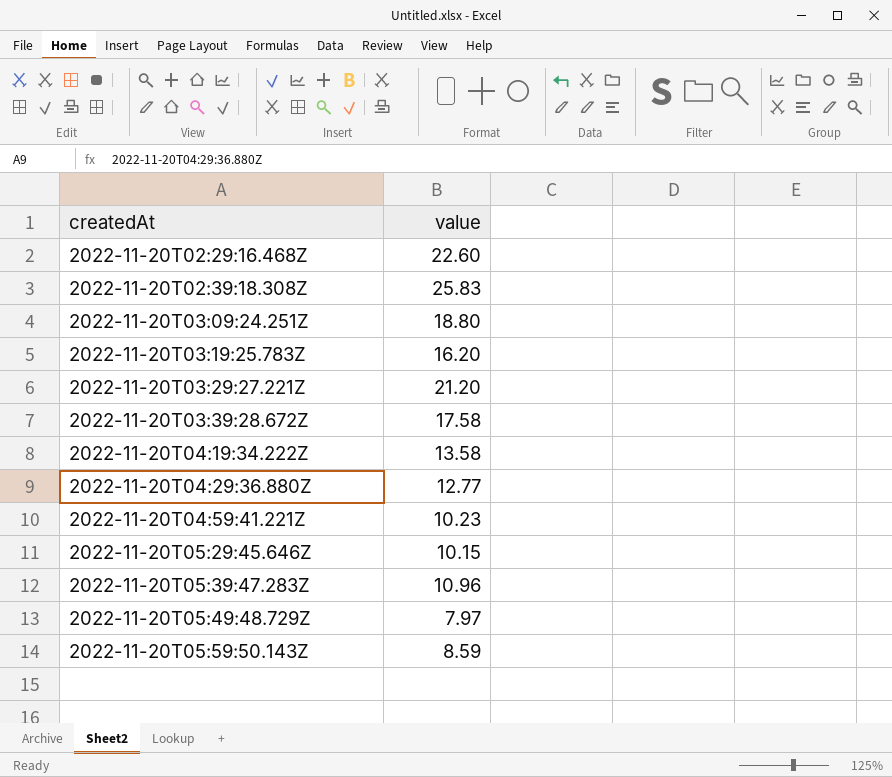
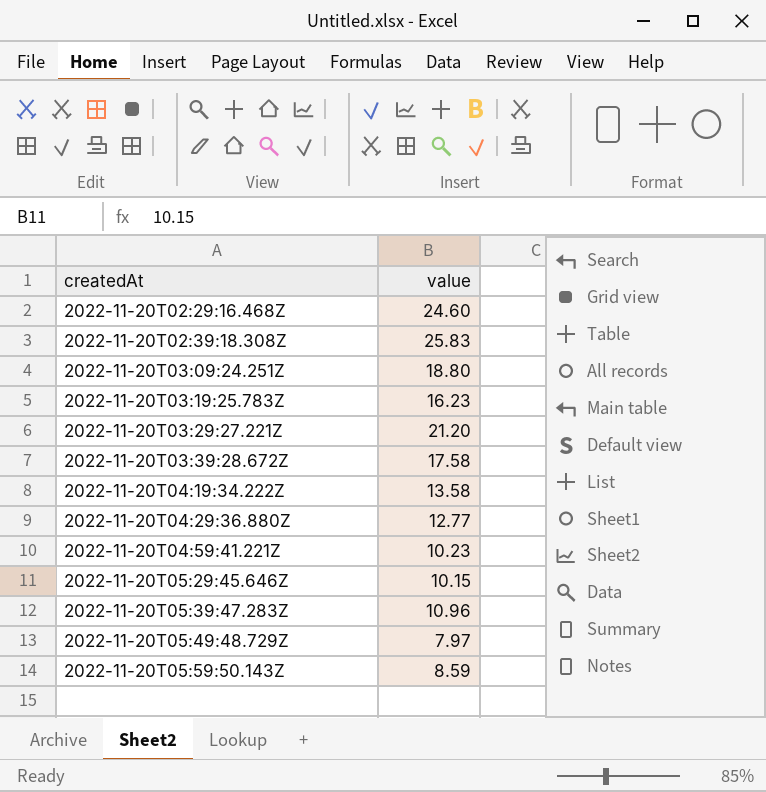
2022-11-20T02:29:16.468Z | value: 22.60 -> 24.60
2022-11-20T03:19:25.783Z | value: 16.20 -> 16.23

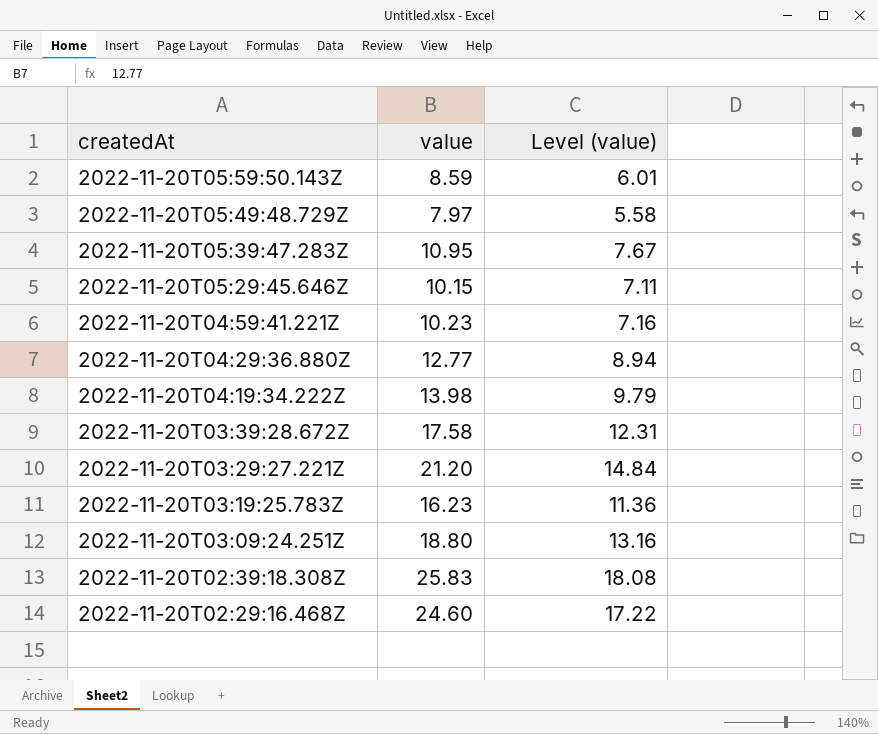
row order: createdAt ascending -> createdAt descending
column Level (value) | formula: none -> [value] * 0.7
2022-11-20T05:39:47.283Z | value: 10.96 -> 10.95
2022-11-20T04:19:34.222Z | value: 13.58 -> 13.98

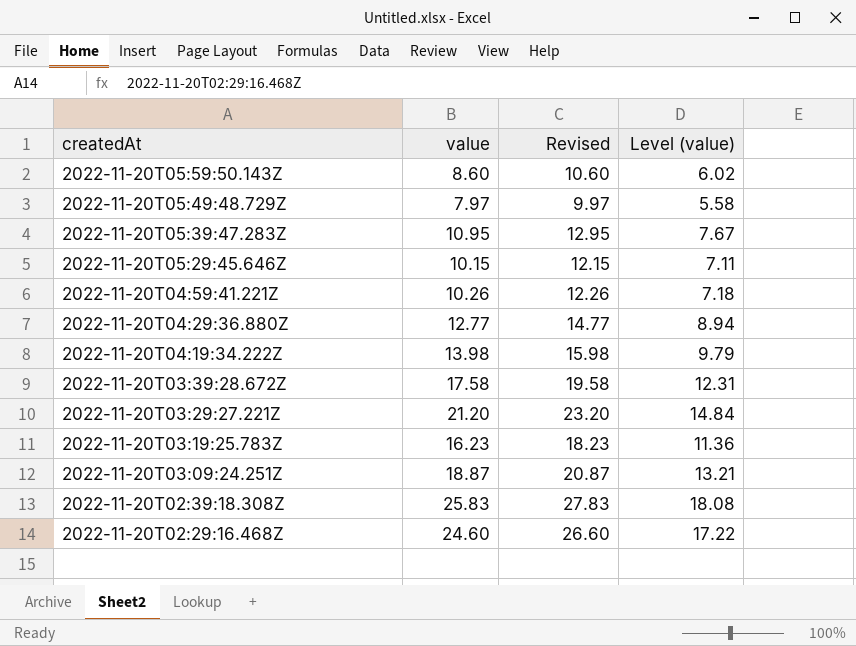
column Revised | formula: none -> [value] + 2
2022-11-20T05:59:50.143Z | value: 8.59 -> 8.60
2022-11-20T05:59:50.143Z | Level (value): 6.01 -> 6.02
2022-11-20T04:59:41.221Z | value: 10.23 -> 10.26
2022-11-20T04:59:41.221Z | Level (value): 7.16 -> 7.18
2022-11-20T03:09:24.251Z | value: 18.80 -> 18.87
2022-11-20T03:09:24.251Z | Level (value): 13.16 -> 13.21

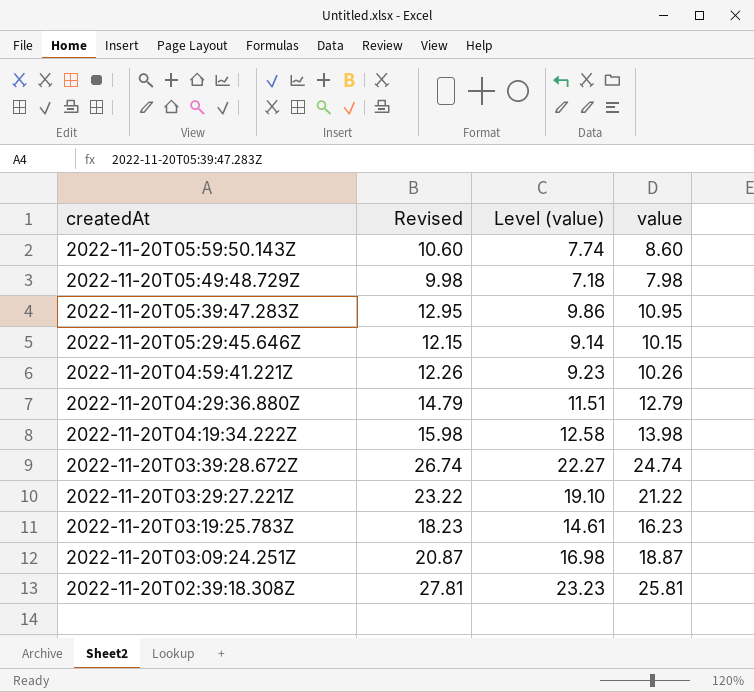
column Level (value) | formula: [value] * 0.7 -> [value] * 0.9
column value | position: 2 -> 4
row 2022-11-20T02:29:16.468Z: 24.60 | 26.60 | 17.22 -> none
2022-11-20T05:49:48.729Z | Revised: 9.97 -> 9.98
2022-11-20T05:49:48.729Z | value: 7.97 -> 7.98
2022-11-20T04:29:36.880Z | Revised: 14.77 -> 14.79
2022-11-20T04:29:36.880Z | value: 12.77 -> 12.79
2022-11-20T03:39:28.672Z | Revised: 19.58 -> 26.74
2022-11-20T03:39:28.672Z | value: 17.58 -> 24.74
2022-11-20T03:29:27.221Z | Revised: 23.20 -> 23.22
2022-11-20T03:29:27.221Z | value: 21.20 -> 21.22
2022-11-20T02:39:18.308Z | Revised: 27.83 -> 27.81
2022-11-20T02:39:18.308Z | value: 25.83 -> 25.81

